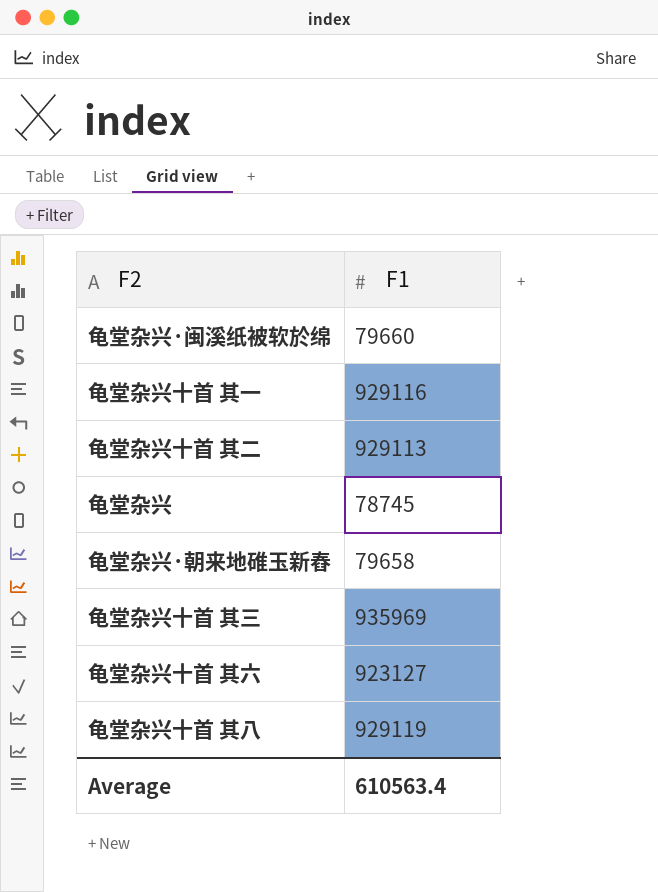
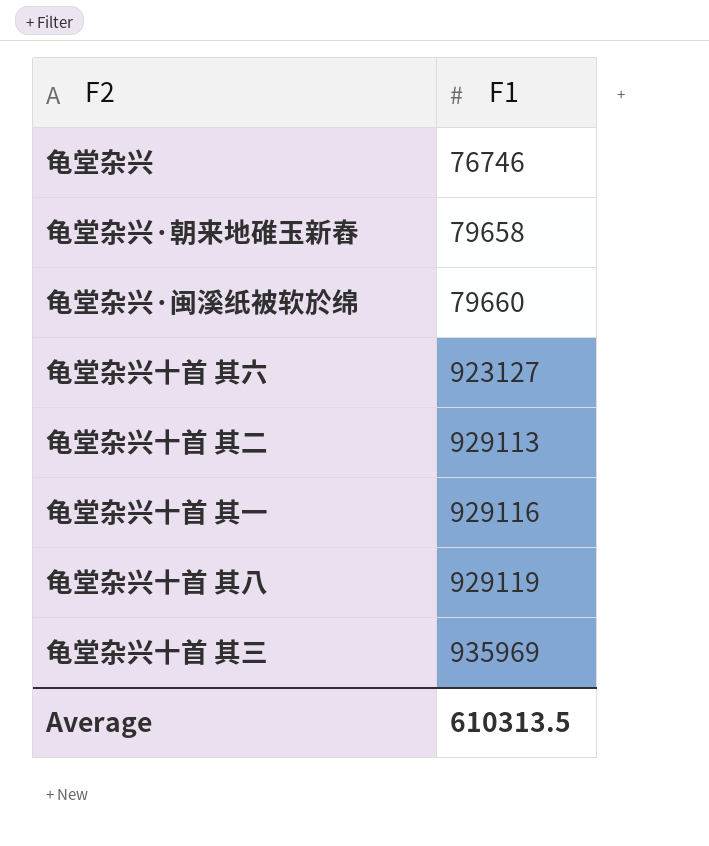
row order: none -> F1 ascending
龟堂杂兴 | F1: 78745 -> 76746
Average | F1: 610563.4 -> 610313.5

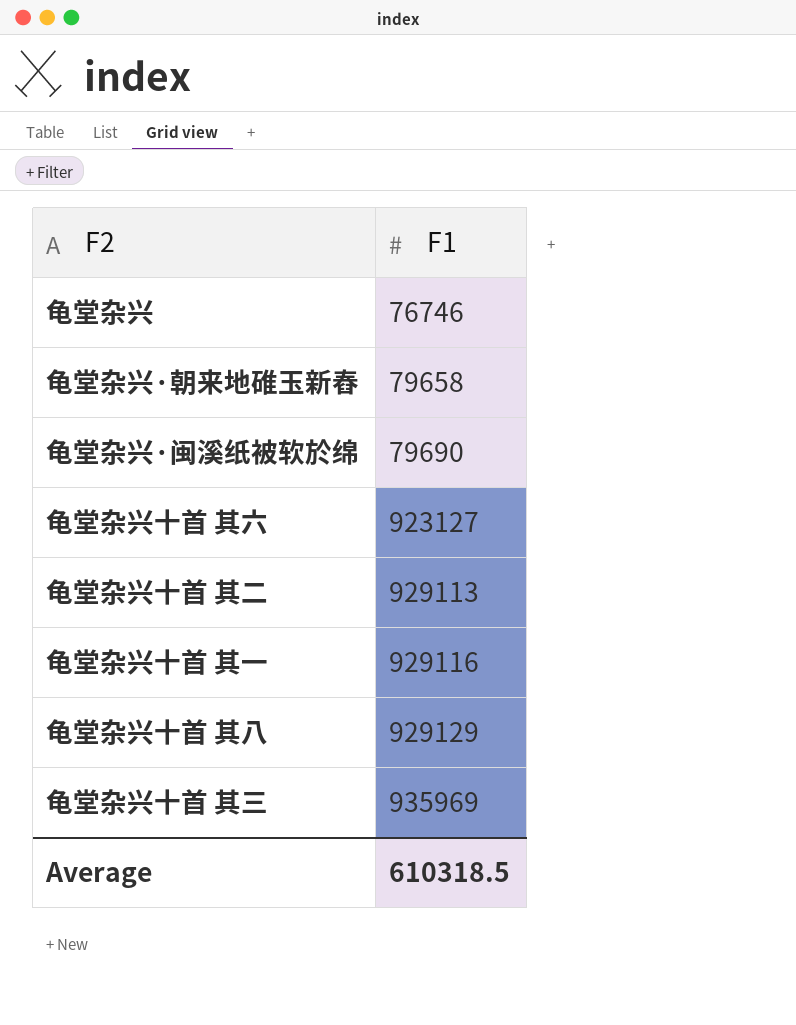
龟堂杂兴·闽溪纸被软於绵 | F1: 79660 -> 79690
龟堂杂兴十首 其八 | F1: 929119 -> 929129
Average | F1: 610313.5 -> 610318.5

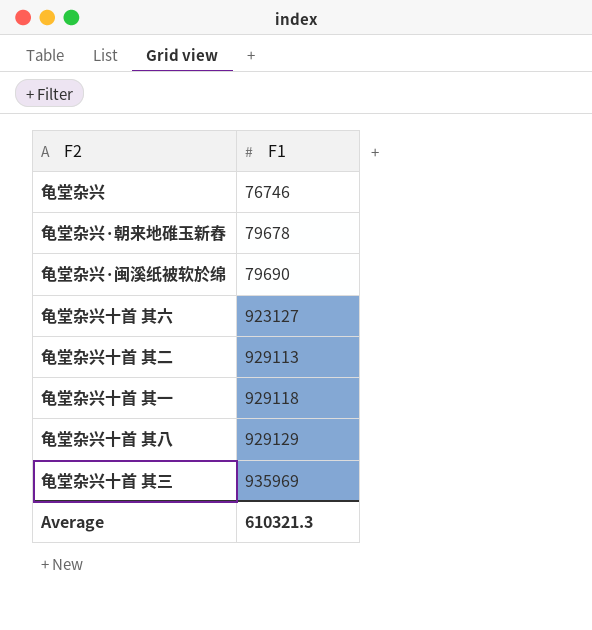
龟堂杂兴·朝来地碓玉新舂 | F1: 79658 -> 79678
龟堂杂兴十首 其一 | F1: 929116 -> 929118
Average | F1: 610318.5 -> 610321.3

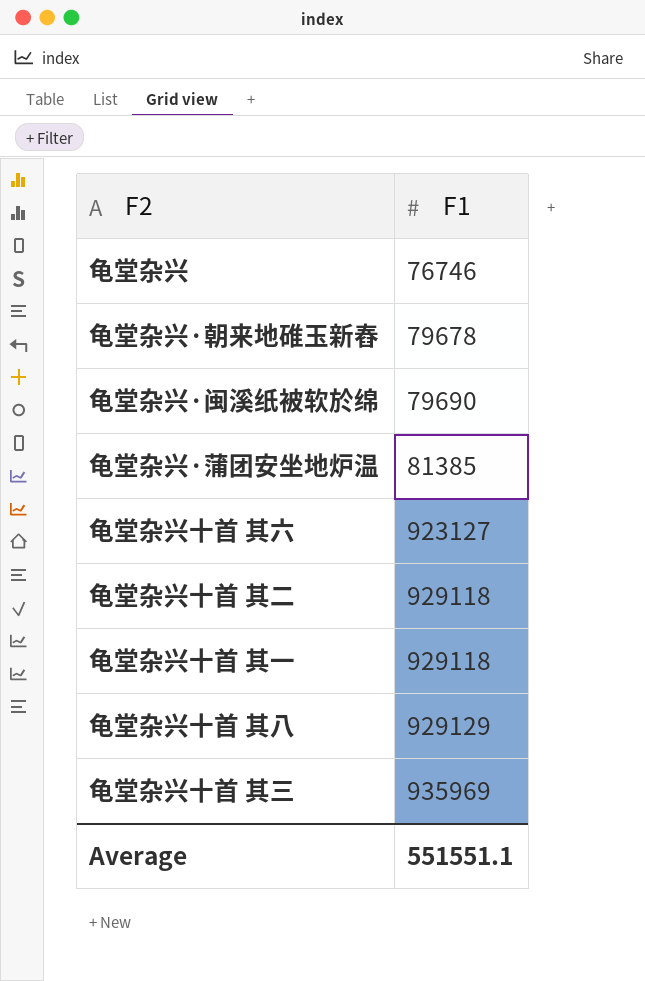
row 龟堂杂兴·蒲团安坐地炉温: none -> 81385
龟堂杂兴十首 其二 | F1: 929113 -> 929118
Average | F1: 610321.3 -> 551551.1

